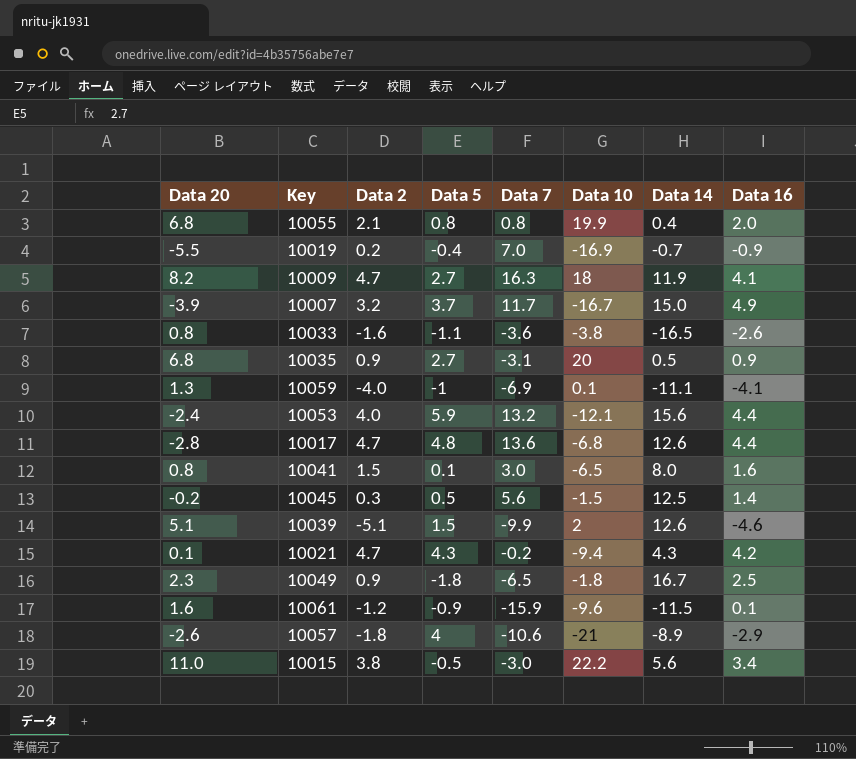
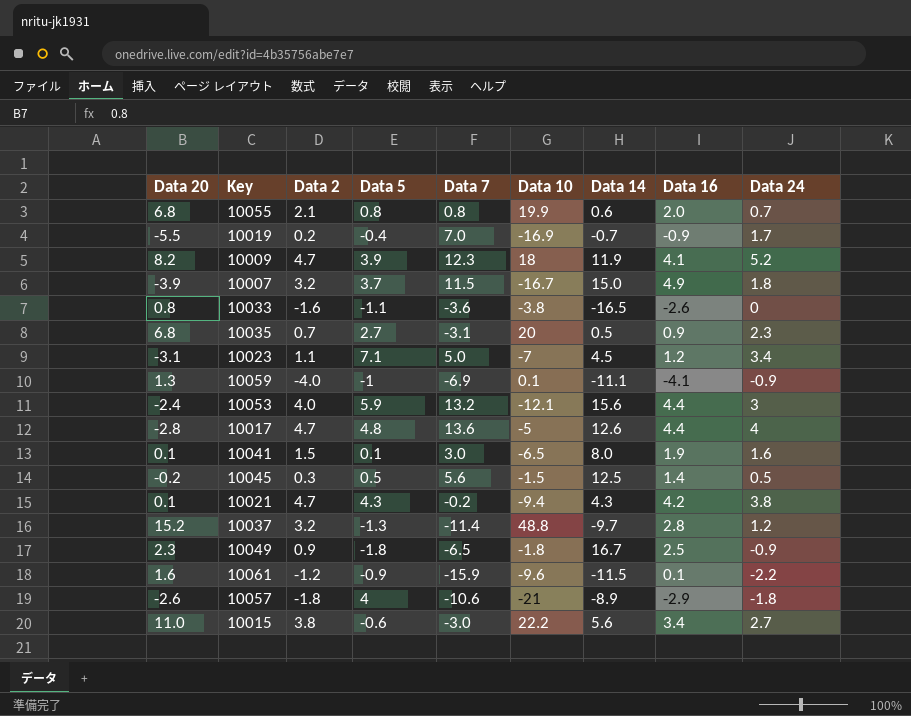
column Data 24 | position: none -> 9
row 10039: 5.1 | -5.1 | 1.5 | -9.9 | 2 | 12.6 | -4.6 -> none
10055 | Data 14: 0.4 -> 0.6
10009 | Data 5: 2.7 -> 3.9
10009 | Data 7: 16.3 -> 12.3
10007 | Data 7: 11.7 -> 11.5
10035 | Data 2: 0.9 -> 0.7
row 10023: none -> -3.1 | 1.1 | 7.1 | 5.0 | -7 | 4.5 | 1.2 | 3.4
10017 | Data 10: -6.8 -> -5
10041 | Data 20: 0.8 -> 0.1
10041 | Data 16: 1.6 -> 1.9
row 10037: none -> 15.2 | 3.2 | -1.3 | -11.4 | 48.8 | -9.7 | 2.8 | 1.2
10015 | Data 5: -0.5 -> -0.6

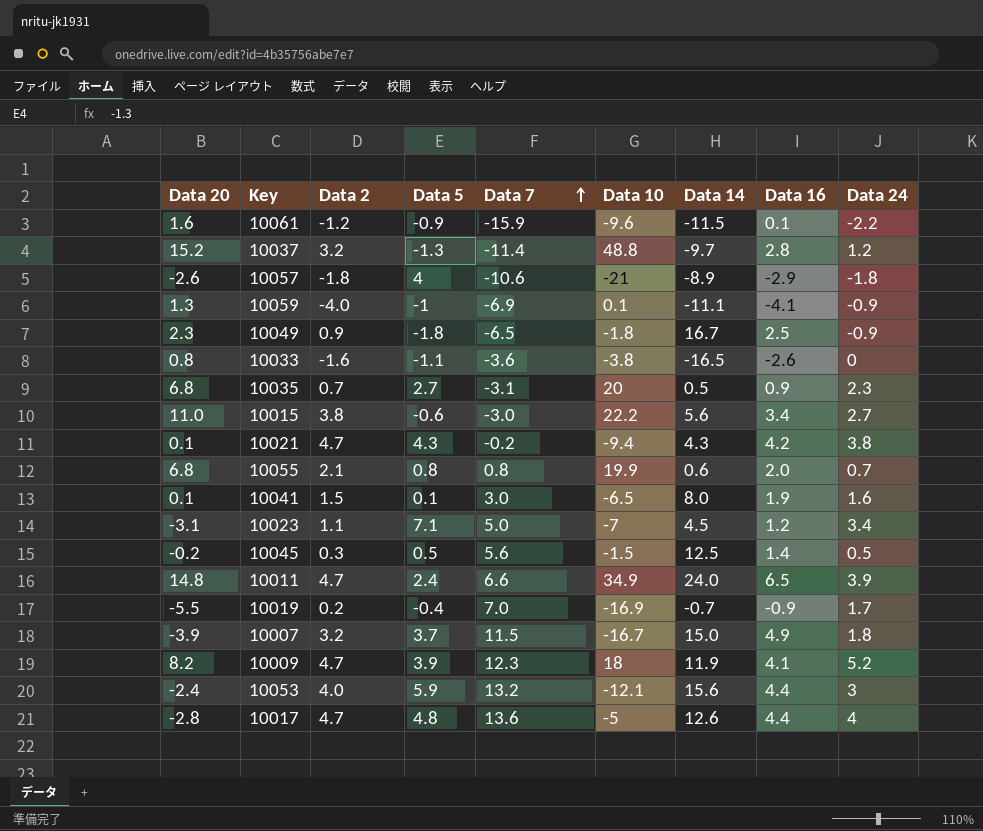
row order: none -> Data 7 ascending
row 10011: none -> 14.8 | 4.7 | 2.4 | 6.6 | 34.9 | 24.0 | 6.5 | 3.9

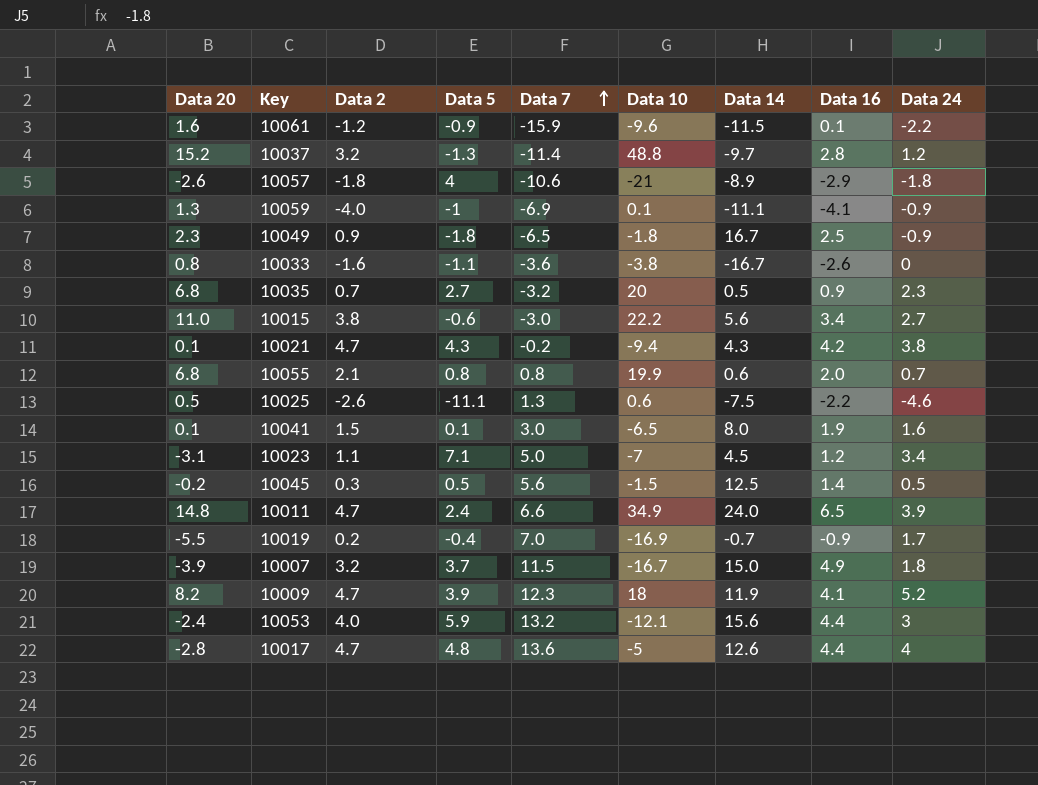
10033 | Data 14: -16.5 -> -16.7
10035 | Data 7: -3.1 -> -3.2
row 10025: none -> 0.5 | -2.6 | -11.1 | 1.3 | 0.6 | -7.5 | -2.2 | -4.6

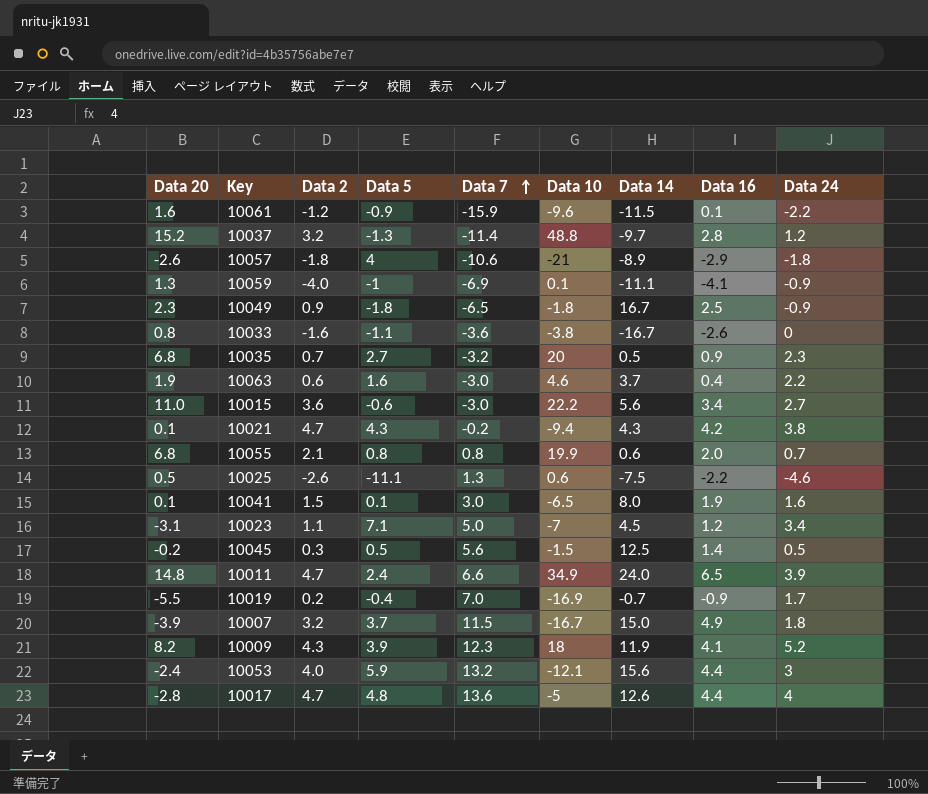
row 10063: none -> 1.9 | 0.6 | 1.6 | -3.0 | 4.6 | 3.7 | 0.4 | 2.2
10015 | Data 2: 3.8 -> 3.6
10009 | Data 2: 4.7 -> 4.3

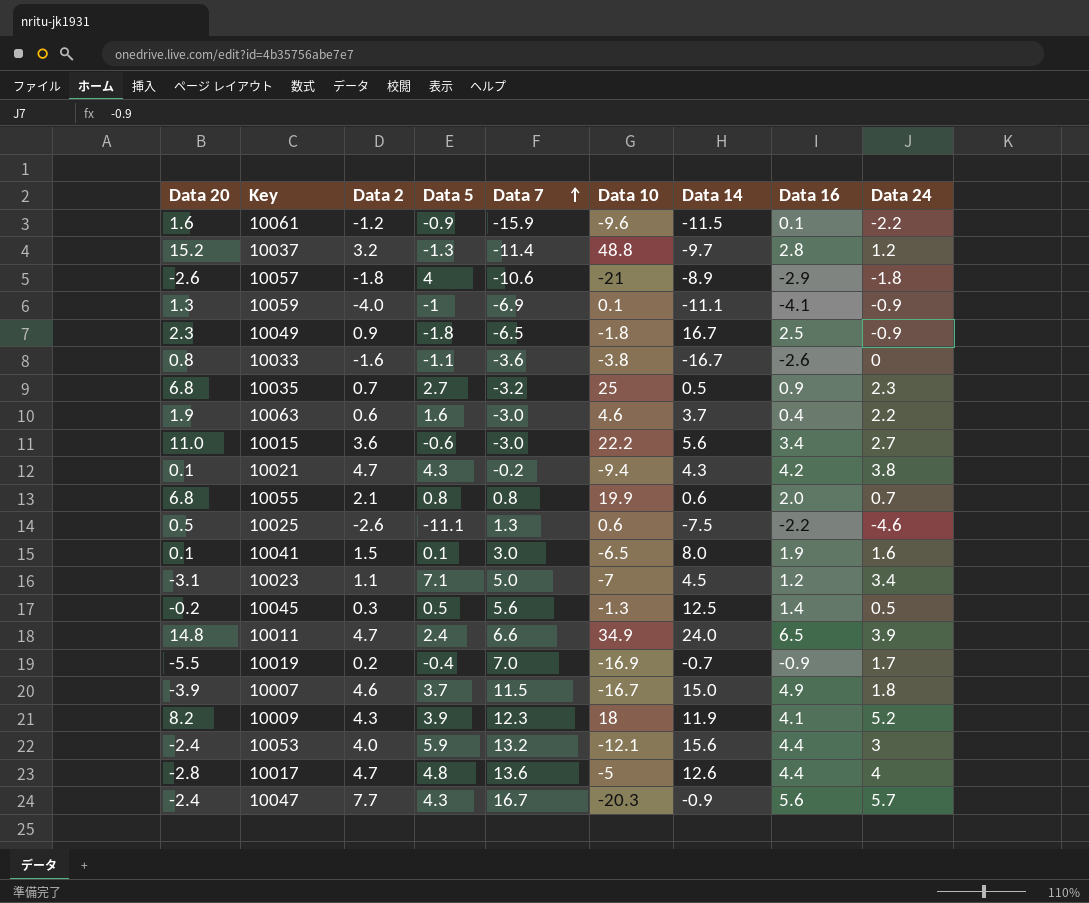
10035 | Data 10: 20 -> 25
10045 | Data 10: -1.5 -> -1.3
10007 | Data 2: 3.2 -> 4.6
row 10047: none -> -2.4 | 7.7 | 4.3 | 16.7 | -20.3 | -0.9 | 5.6 | 5.7

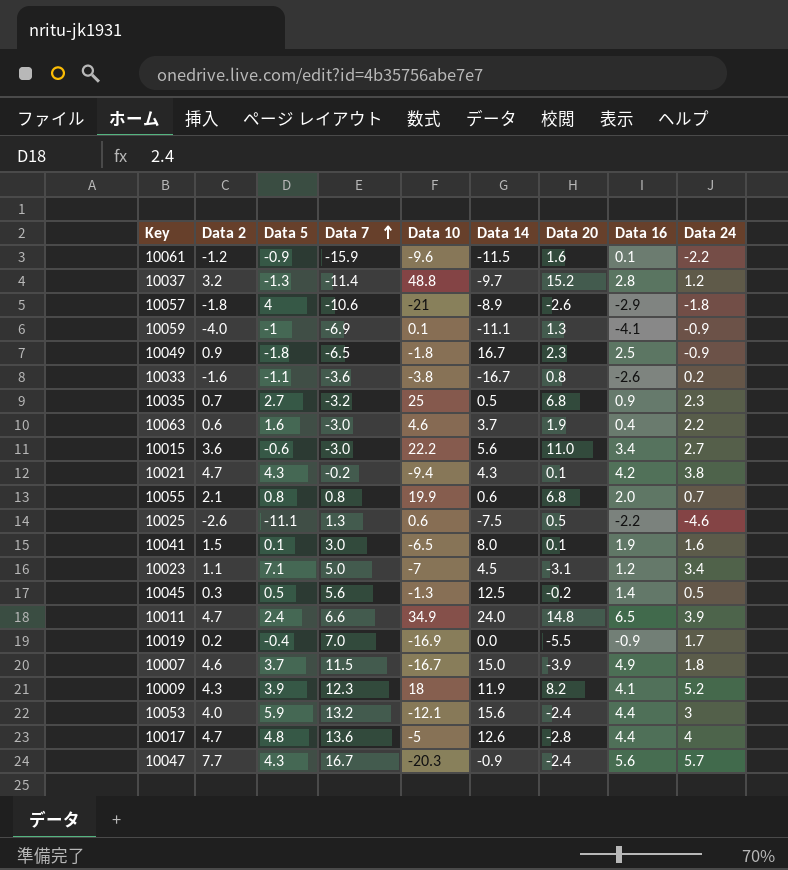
column Data 20 | position: 1 -> 7
10033 | Data 24: 0 -> 0.2
10019 | Data 14: -0.7 -> 0.0

